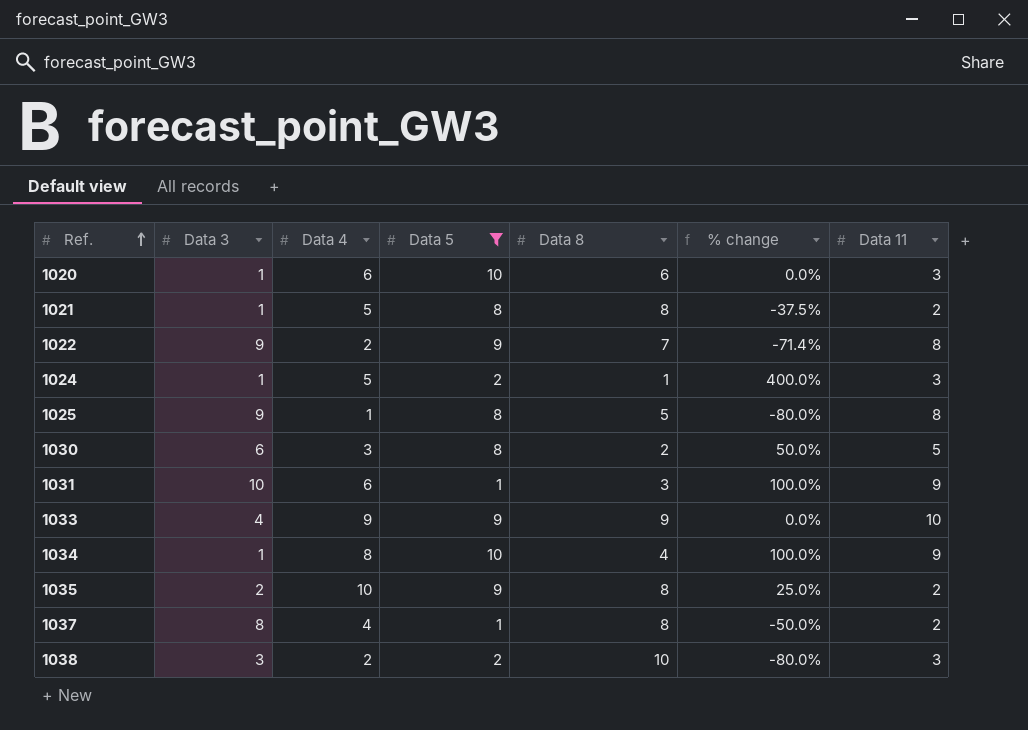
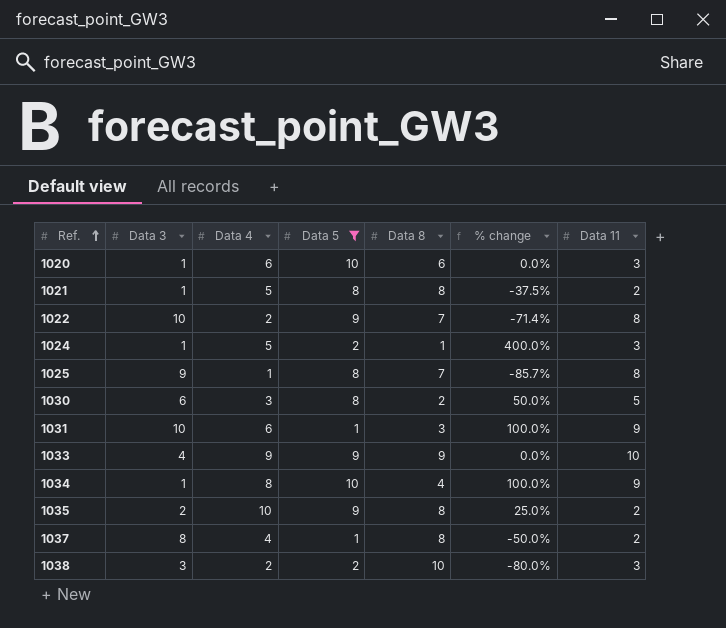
1022 | Data 3: 9 -> 10
1025 | Data 8: 5 -> 7
1025 | % change: -80.0% -> -85.7%

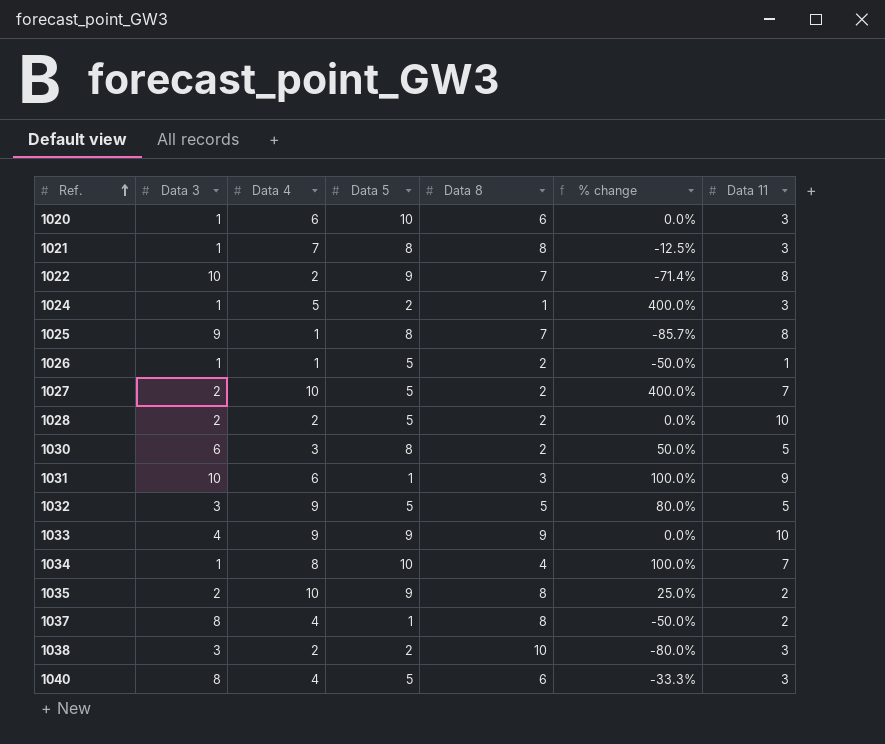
filter: Data 5 != 5 -> none
1021 | Data 4: 5 -> 7
1021 | % change: -37.5% -> -12.5%
1021 | Data 11: 2 -> 3
1034 | Data 11: 9 -> 7

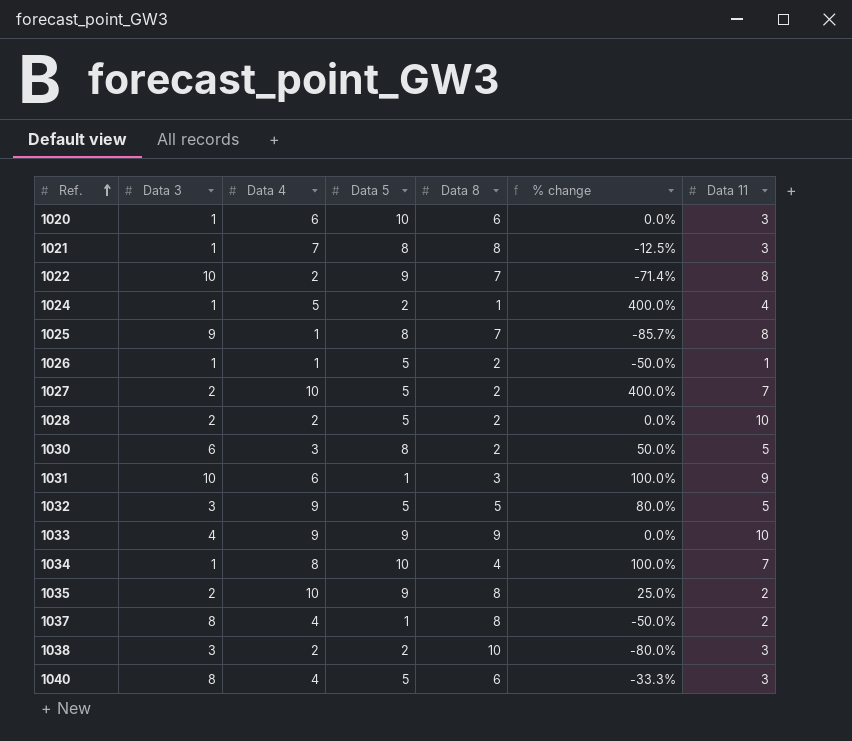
1024 | Data 11: 3 -> 4

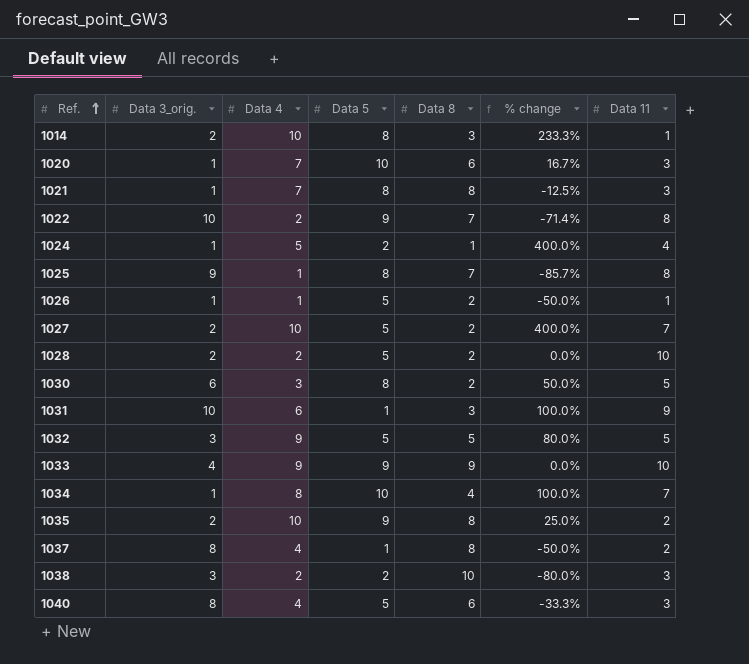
column name: Data 3 -> Data 3_orig.
row 1014: none -> 2 | 10 | 8 | 3 | 233.3% | 1
1020 | Data 4: 6 -> 7
1020 | % change: 0.0% -> 16.7%

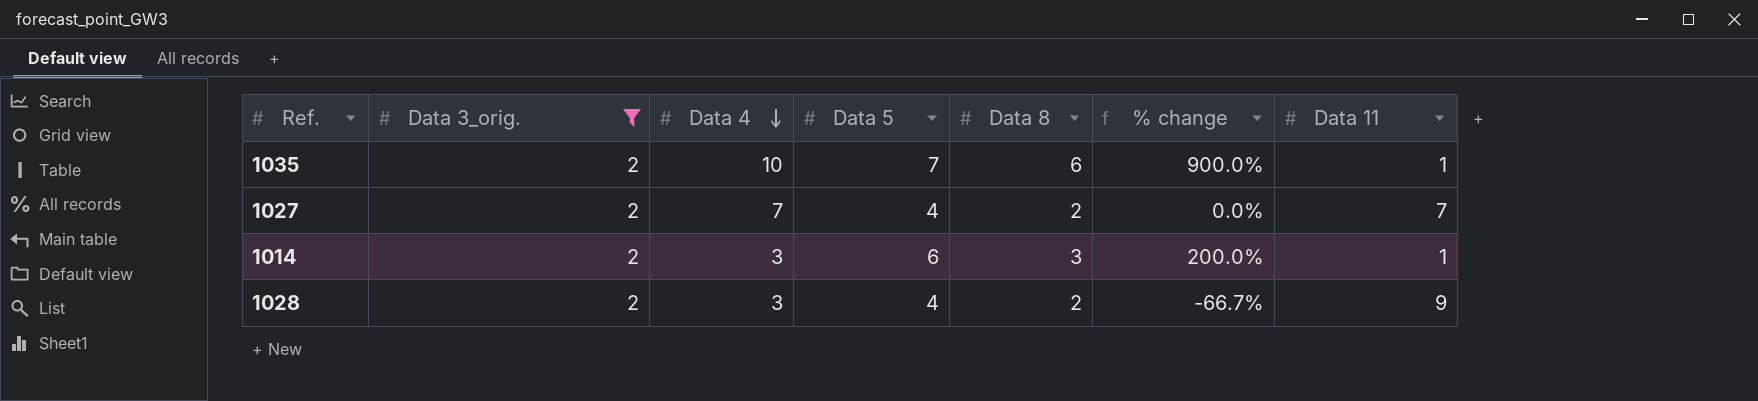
filter: none -> Data 3_orig. = 2
row order: Ref. ascending -> Data 4 descending
column % change | formula: ([Data 4] - [Data 8]) / [Data 8] -> ([Data 4] - [Data 11]) / [Data 11]
1035 | Data 5: 9 -> 7
1035 | Data 8: 8 -> 6
1035 | Data 11: 2 -> 1
1027 | Data 4: 10 -> 7
1027 | Data 5: 5 -> 4
1014 | Data 4: 10 -> 3
1014 | Data 5: 8 -> 6
1028 | Data 4: 2 -> 3
1028 | Data 5: 5 -> 4
1028 | Data 11: 10 -> 9

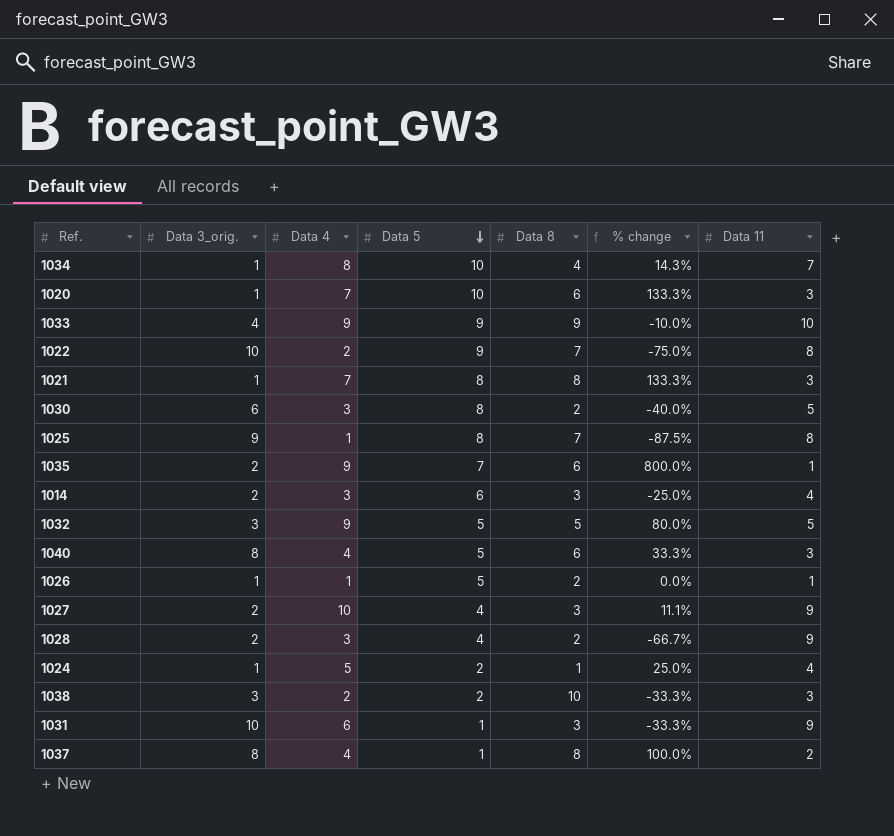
filter: Data 3_orig. = 2 -> none
row order: Data 4 descending -> Data 5 descending
1035 | Data 4: 10 -> 9
1035 | % change: 900.0% -> 800.0%
1014 | % change: 200.0% -> -25.0%
1014 | Data 11: 1 -> 4
1027 | Data 4: 7 -> 10
1027 | Data 8: 2 -> 3
1027 | % change: 0.0% -> 11.1%
1027 | Data 11: 7 -> 9

